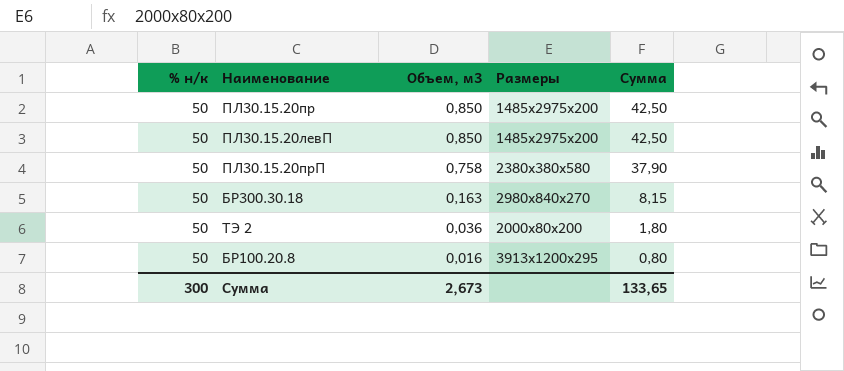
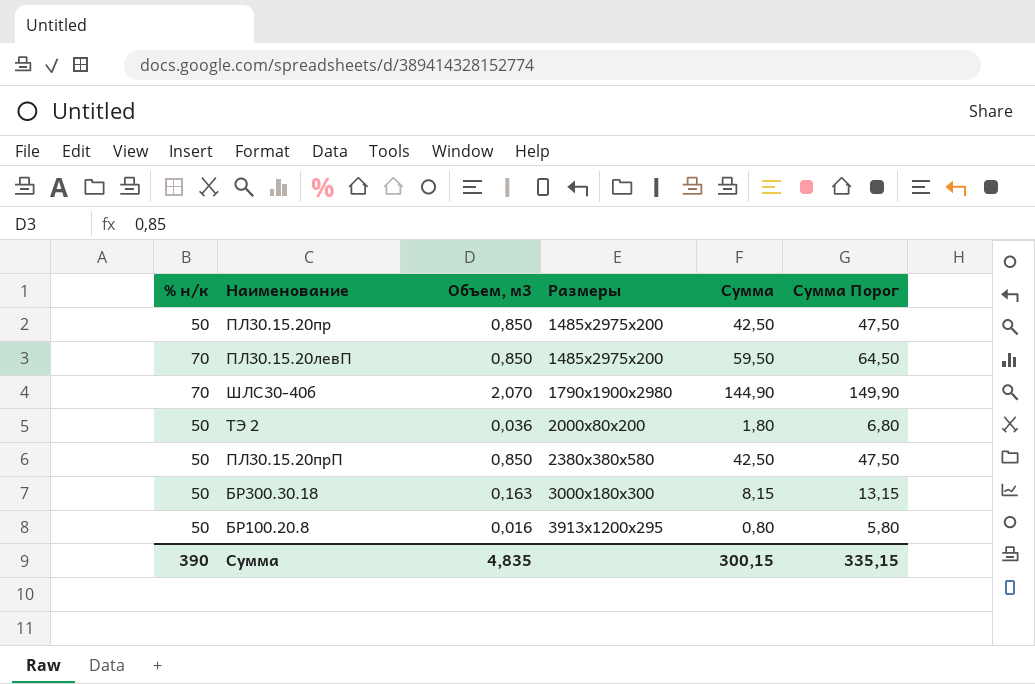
row order: Объем, м3 descending -> Размеры ascending
column Сумма Порог | formula: none -> [Сумма] + 5
ПЛ30.15.20левП | % н/к: 50 -> 70
ПЛ30.15.20левП | Сумма: 42,50 -> 59,50
row ШЛС30-40б: none -> 70 | 2,070 | 1790х1900х2980 | 144,90 | 149,90
ПЛ30.15.20прП | Объем, м3: 0,758 -> 0,850
ПЛ30.15.20прП | Сумма: 37,90 -> 42,50
БР300.30.18 | Размеры: 2980х840х270 -> 3000х180х300
Сумма | % н/к: 300 -> 390
Сумма | Объем, м3: 2,673 -> 4,835
Сумма | Сумма: 133,65 -> 300,15

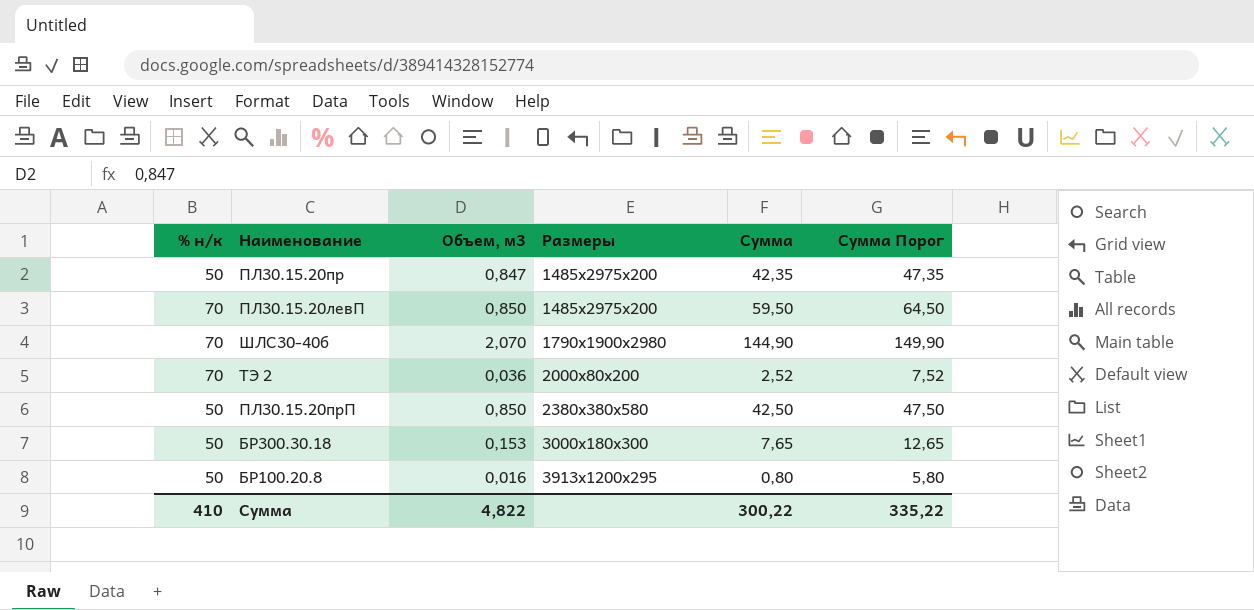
ПЛ30.15.20пр | Объем, м3: 0,850 -> 0,847
ПЛ30.15.20пр | Сумма: 42,50 -> 42,35
ПЛ30.15.20пр | Сумма Порог: 47,50 -> 47,35
ТЭ 2 | % н/к: 50 -> 70
ТЭ 2 | Сумма: 1,80 -> 2,52
ТЭ 2 | Сумма Порог: 6,80 -> 7,52
БР300.30.18 | Объем, м3: 0,163 -> 0,153
БР300.30.18 | Сумма: 8,15 -> 7,65
БР300.30.18 | Сумма Порог: 13,15 -> 12,65
Сумма | % н/к: 390 -> 410
Сумма | Объем, м3: 4,835 -> 4,822
Сумма | Сумма: 300,15 -> 300,22
Сумма | Сумма Порог: 335,15 -> 335,22

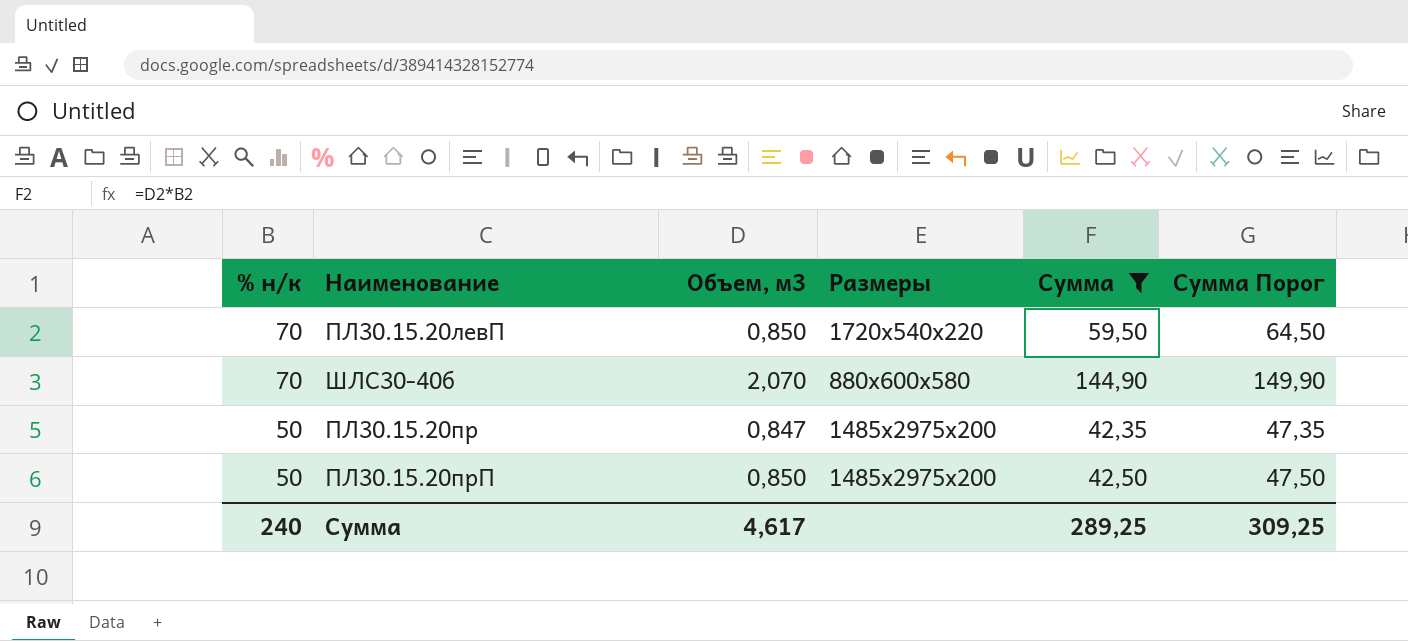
filter: none -> Сумма >= 42,35
row order: Размеры ascending -> % н/к descending
ПЛ30.15.20левП | Размеры: 1485х2975х200 -> 1720х540х220
ШЛС30-40б | Размеры: 1790х1900х2980 -> 880х600х580
ПЛ30.15.20прП | Размеры: 2380х380х580 -> 1485х2975х200
Сумма | % н/к: 410 -> 240
Сумма | Объем, м3: 4,822 -> 4,617
Сумма | Сумма: 300,22 -> 289,25
Сумма | Сумма Порог: 335,22 -> 309,25

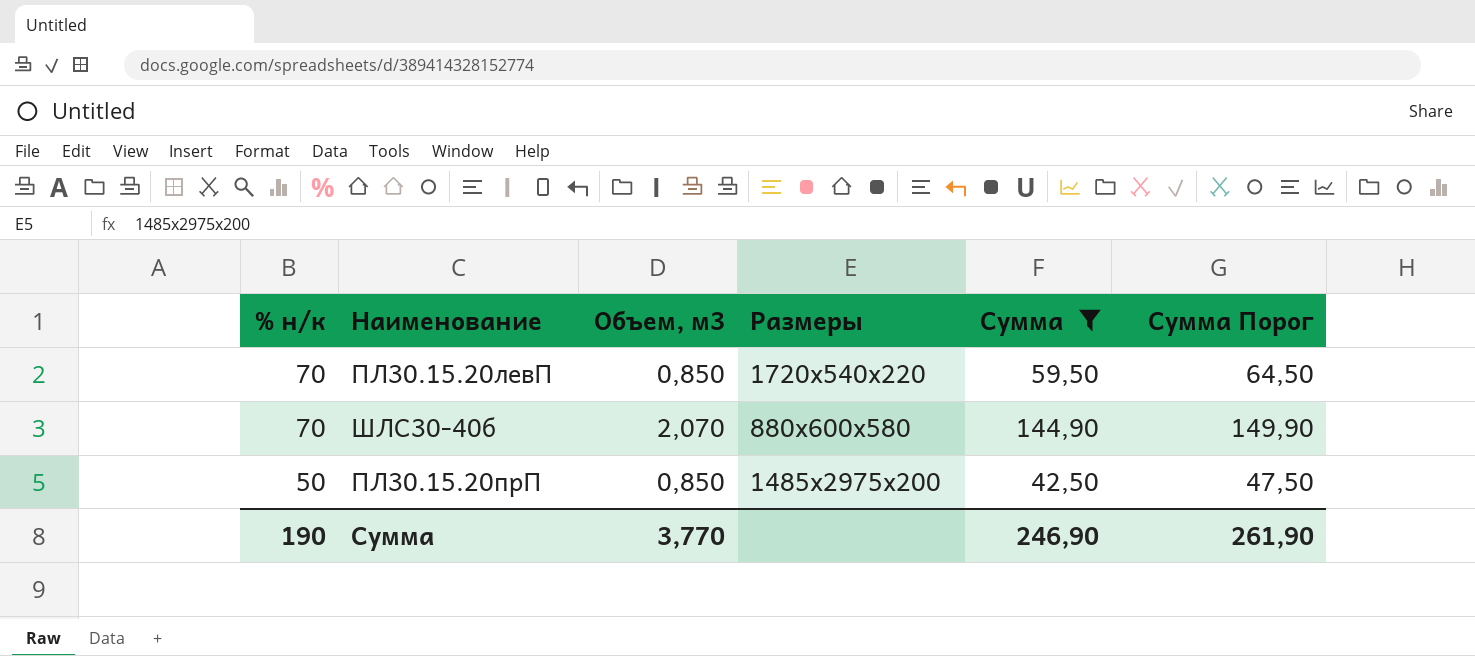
row ПЛ30.15.20пр: 50 | 0,847 | 1485х2975х200 | 42,35 | 47,35 -> none
Сумма | % н/к: 240 -> 190
Сумма | Объем, м3: 4,617 -> 3,770
Сумма | Сумма: 289,25 -> 246,90
Сумма | Сумма Порог: 309,25 -> 261,90

